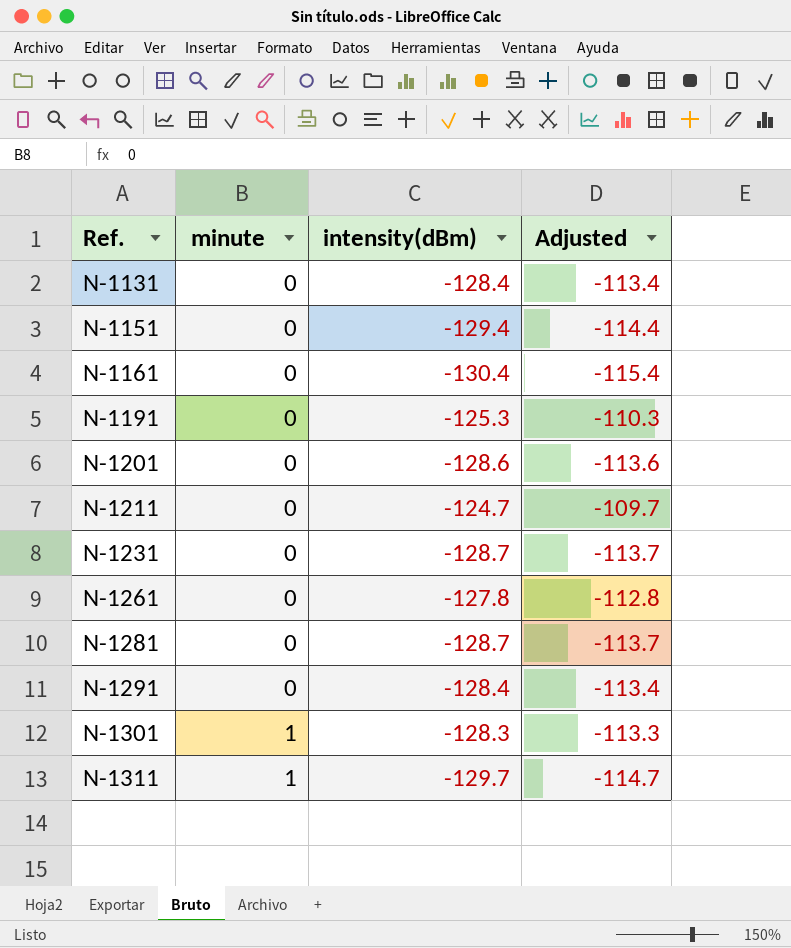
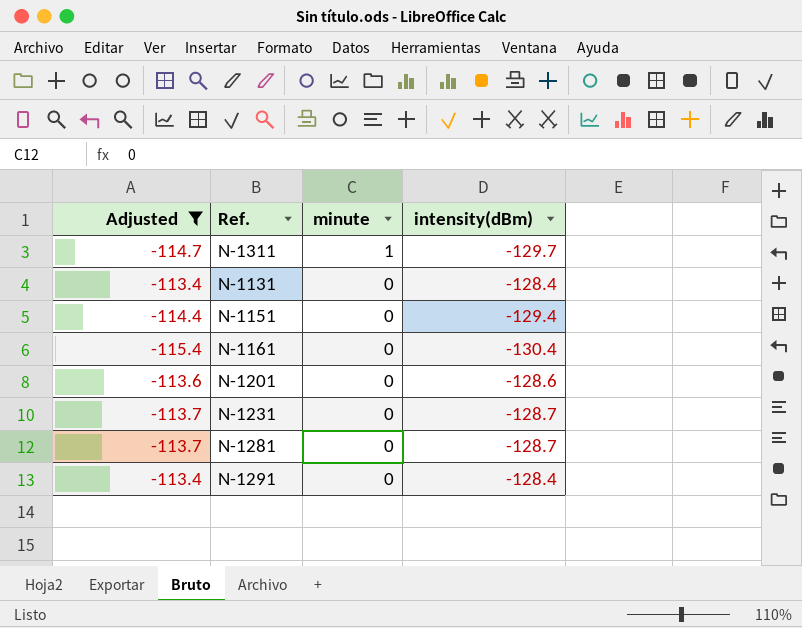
filter: none -> Adjusted <= -113.4
row order: Ref. ascending -> minute descending
column Adjusted | position: 4 -> 1

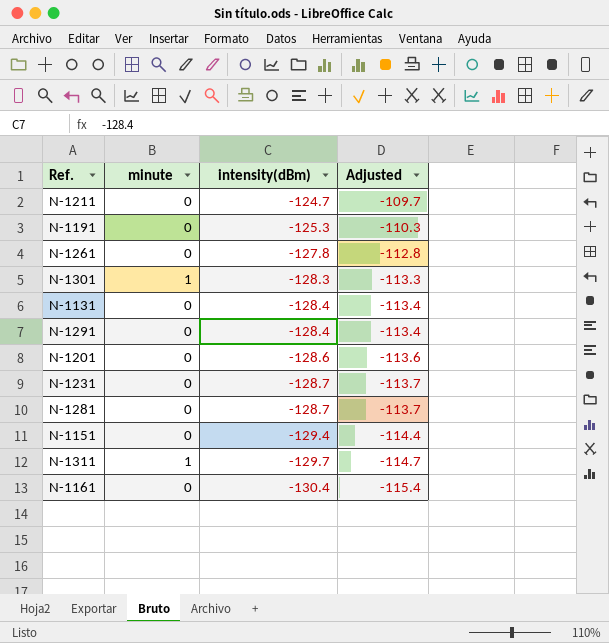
filter: Adjusted <= -113.4 -> none
row order: minute descending -> intensity(dBm) descending
column Adjusted | position: 1 -> 4

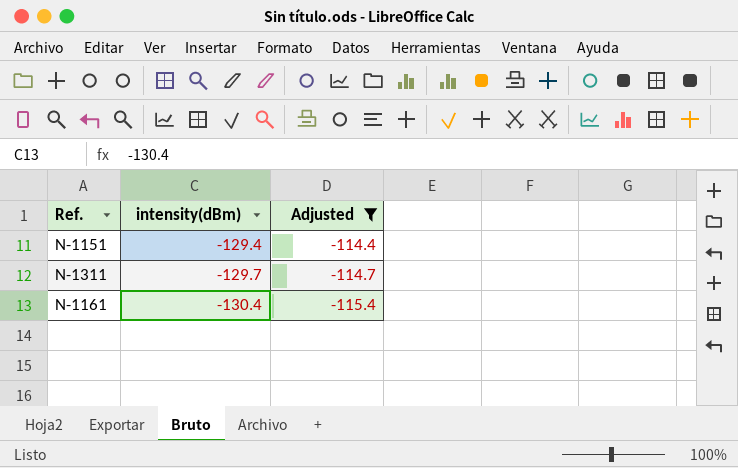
filter: none -> Adjusted <= -114.4
column minute | position: 2 -> none

